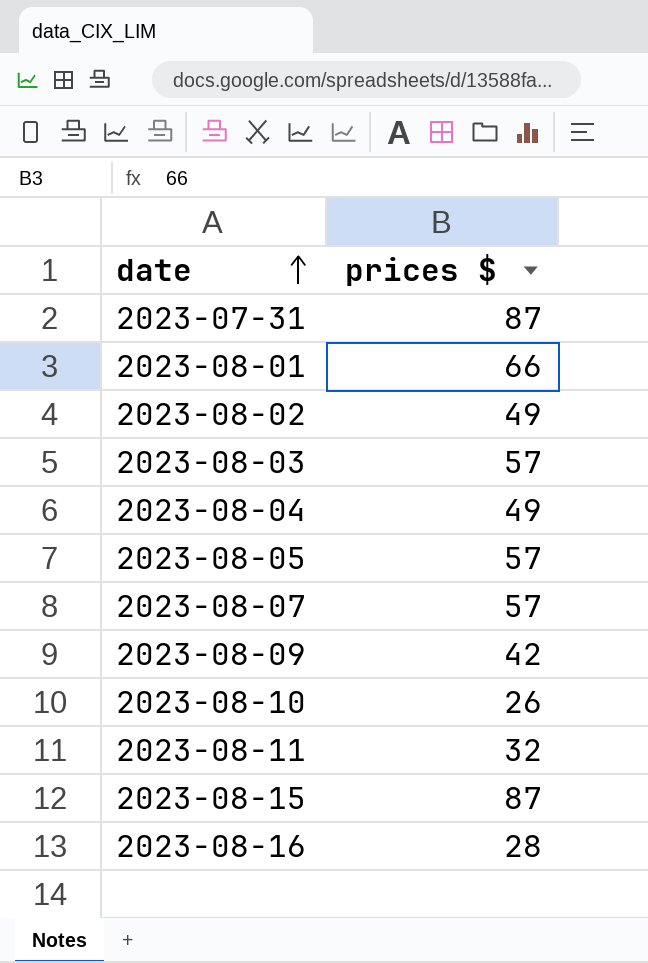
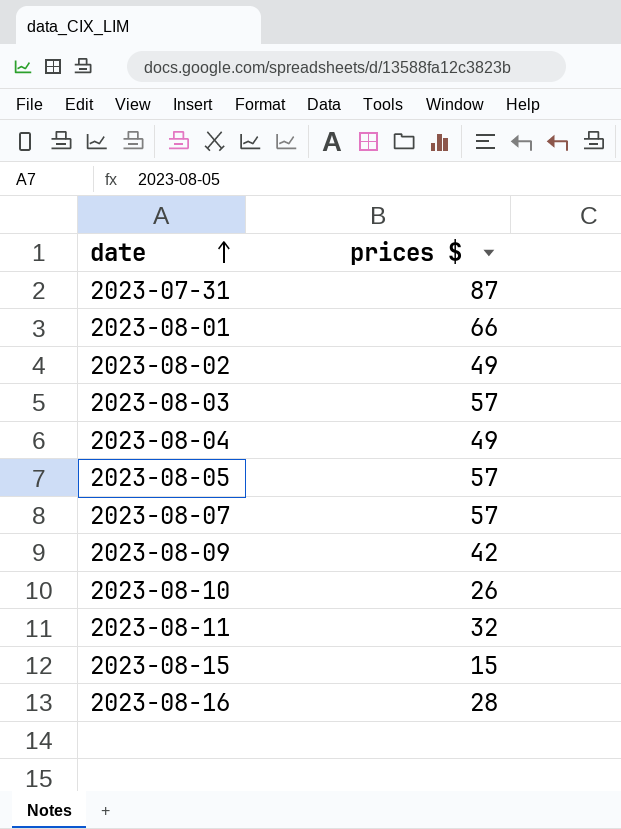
2023-08-15 | prices $: 87 -> 15

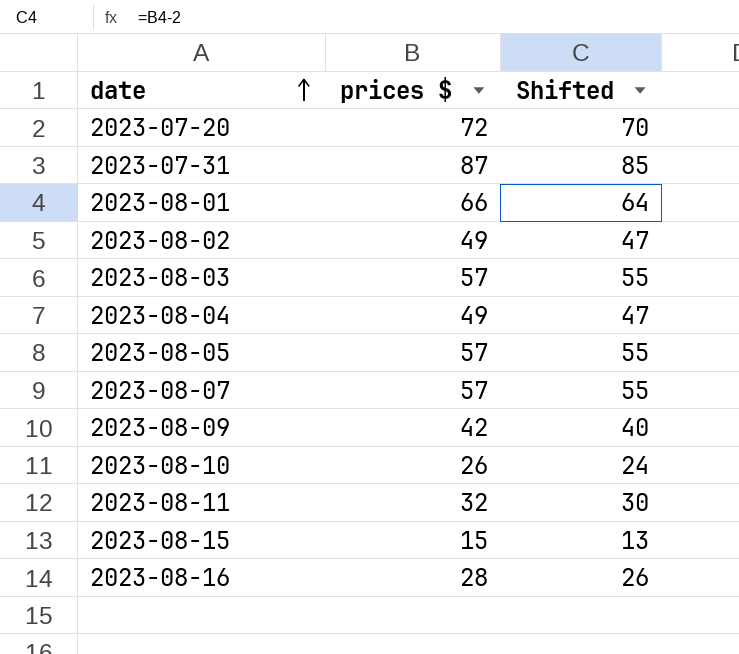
column Shifted | formula: none -> [prices $] - 2
row 2023-07-20: none -> 72 | 70

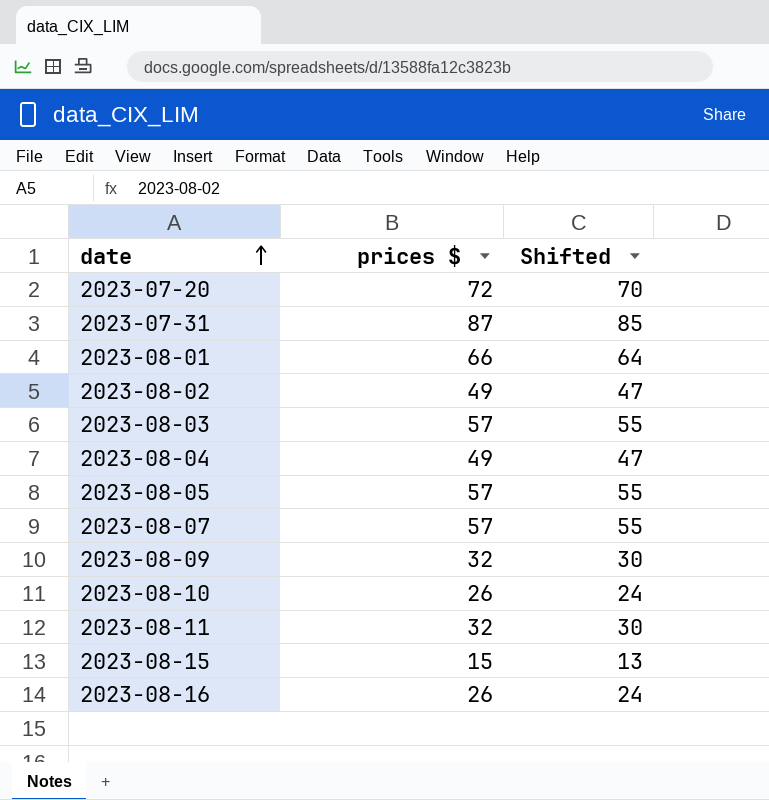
2023-08-09 | prices $: 42 -> 32
2023-08-09 | Shifted: 40 -> 30
2023-08-16 | prices $: 28 -> 26
2023-08-16 | Shifted: 26 -> 24

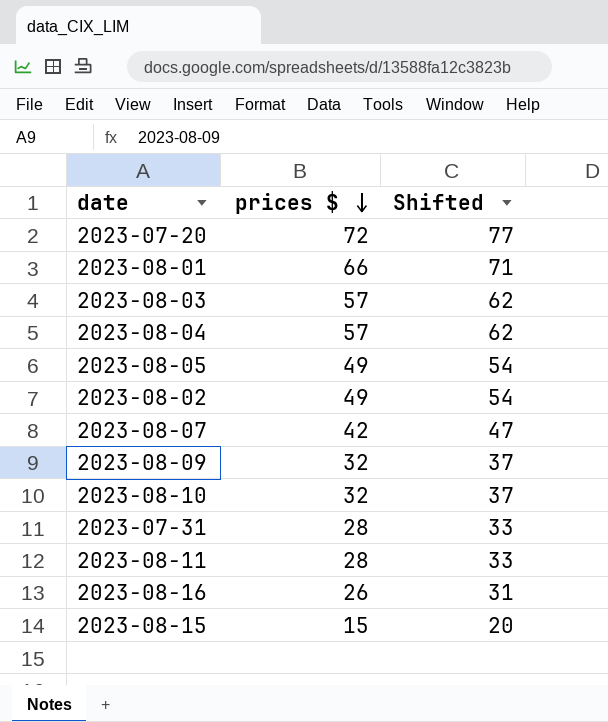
row order: date ascending -> prices $ descending
column Shifted | formula: [prices $] - 2 -> [prices $] + 5
2023-08-04 | prices $: 49 -> 57
2023-08-05 | prices $: 57 -> 49
2023-08-07 | prices $: 57 -> 42
2023-08-10 | prices $: 26 -> 32
2023-07-31 | prices $: 87 -> 28
2023-08-11 | prices $: 32 -> 28

